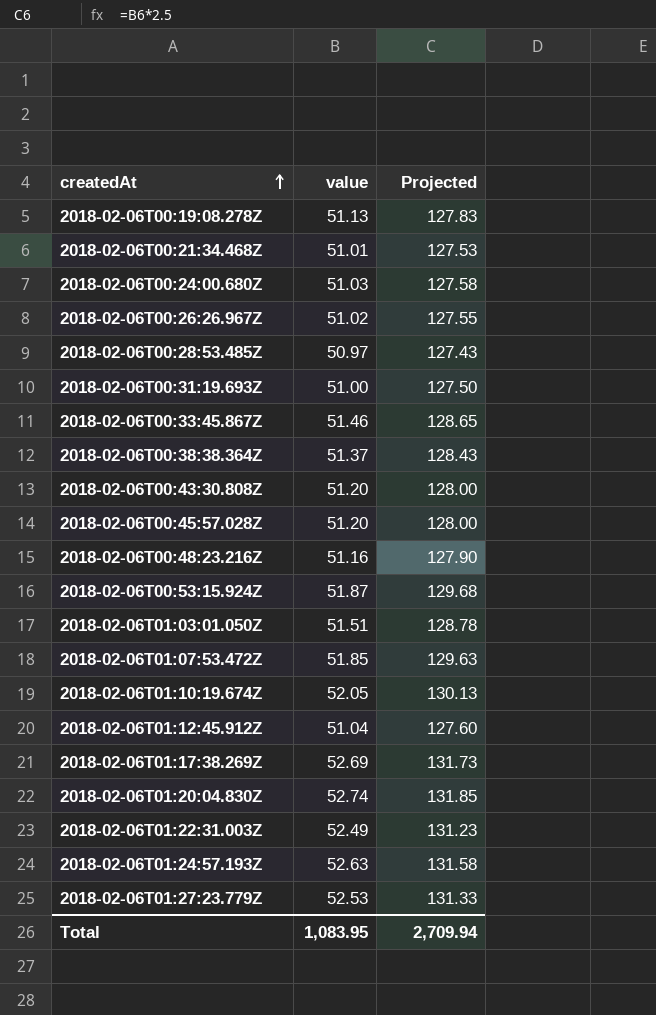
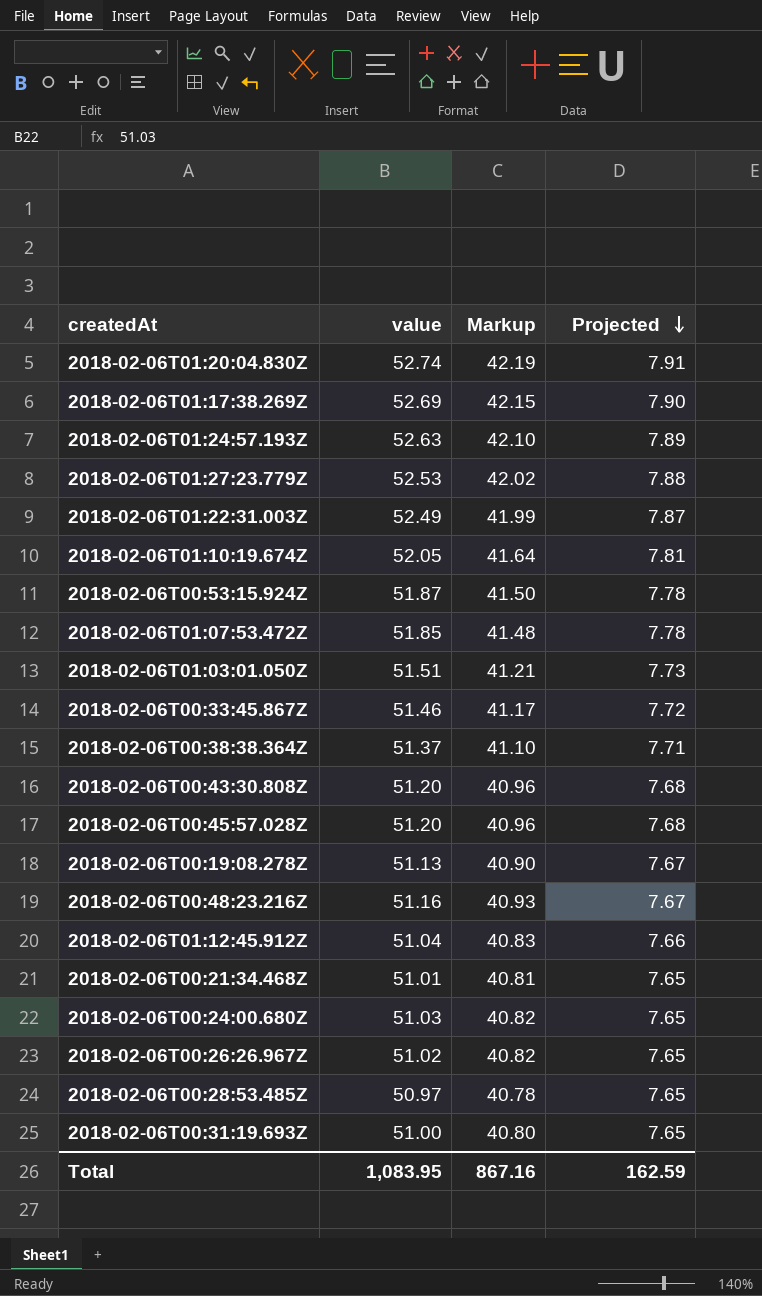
row order: createdAt ascending -> Projected descending
column Markup | formula: none -> [value] * 0.8
column Projected | formula: [value] * 2.5 -> [value] * 0.15
Total | Projected: 2,709.94 -> 162.59

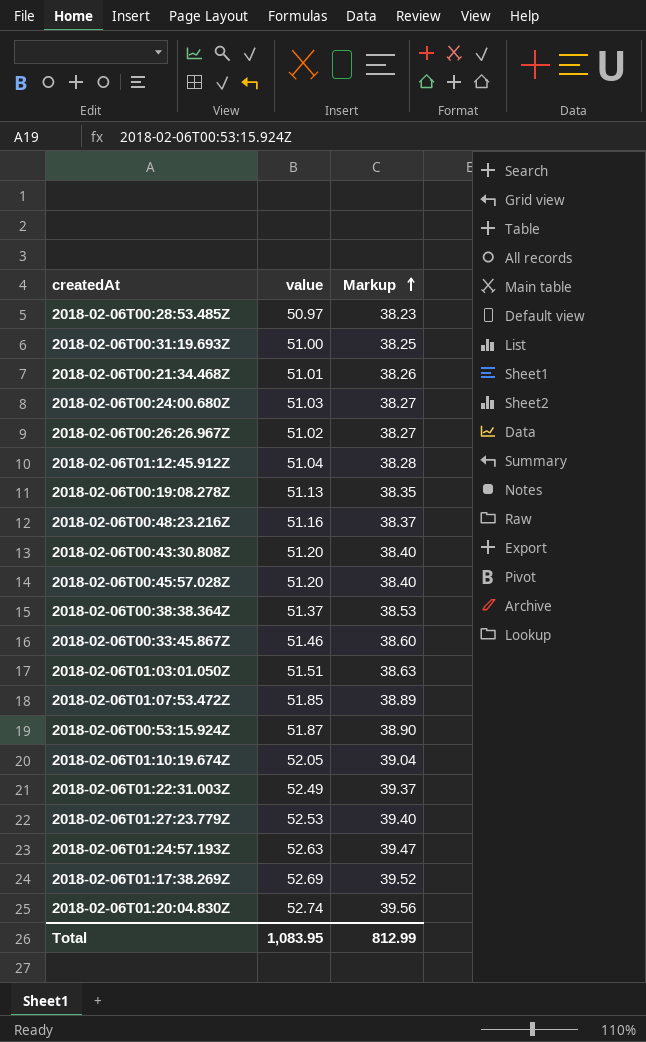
row order: Projected descending -> Markup ascending
column Projected | formula: [value] * 0.15 -> none
column Markup | formula: [value] * 0.8 -> [value] * 0.75
Total | Markup: 867.16 -> 812.99

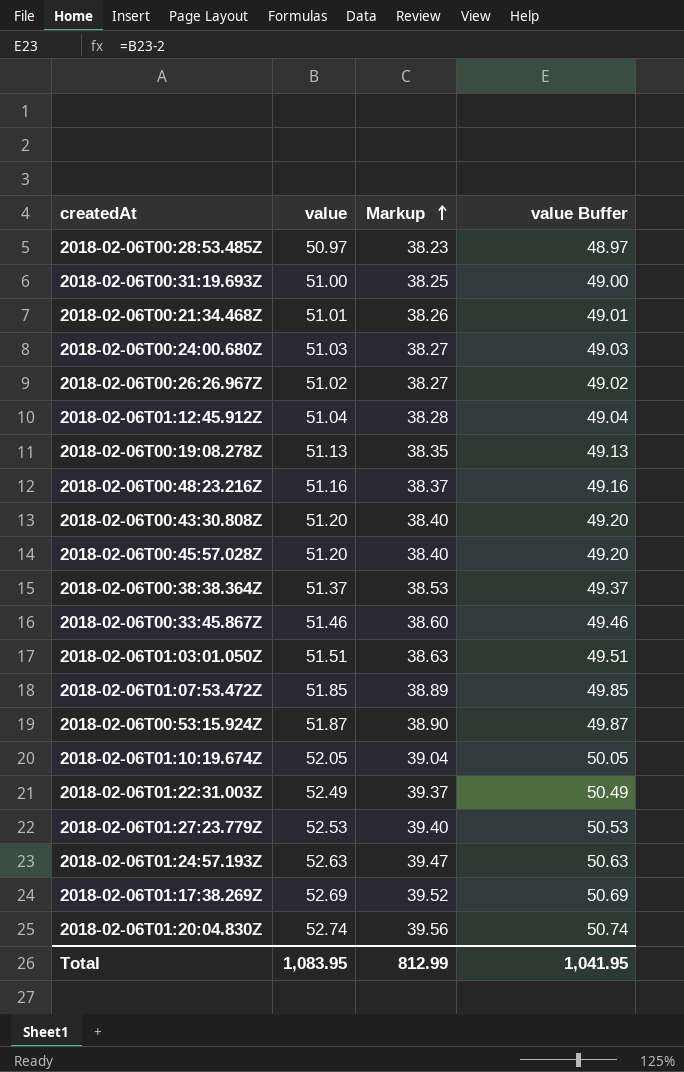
column value Buffer | formula: none -> [value] - 2

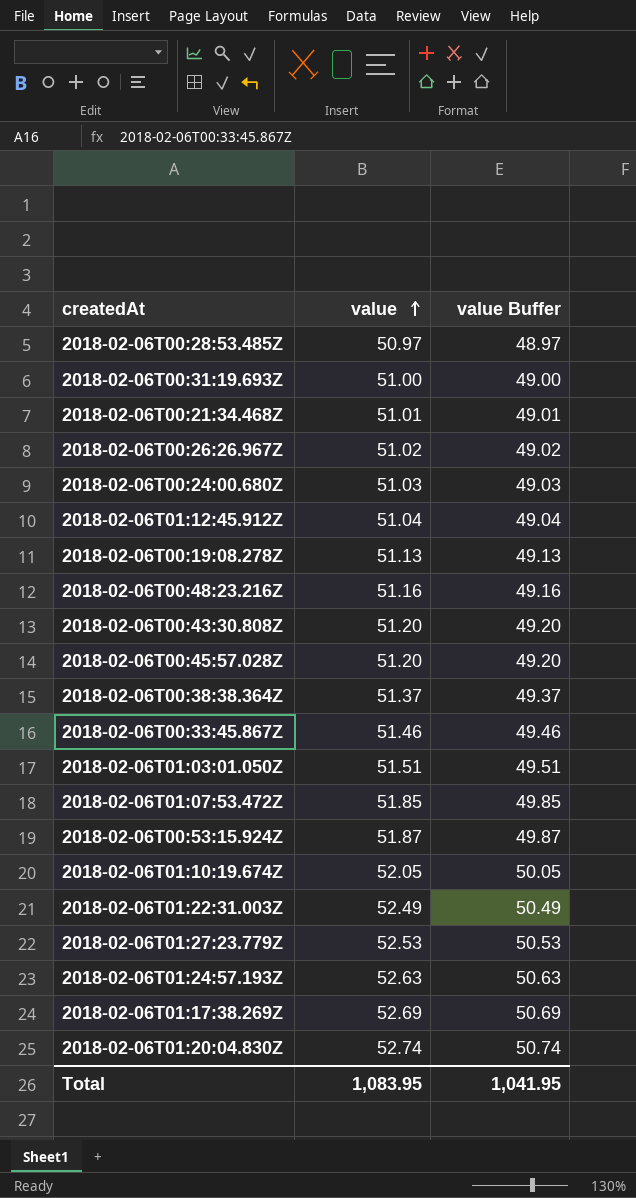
row order: Markup ascending -> value ascending
column Markup | formula: [value] * 0.75 -> none

